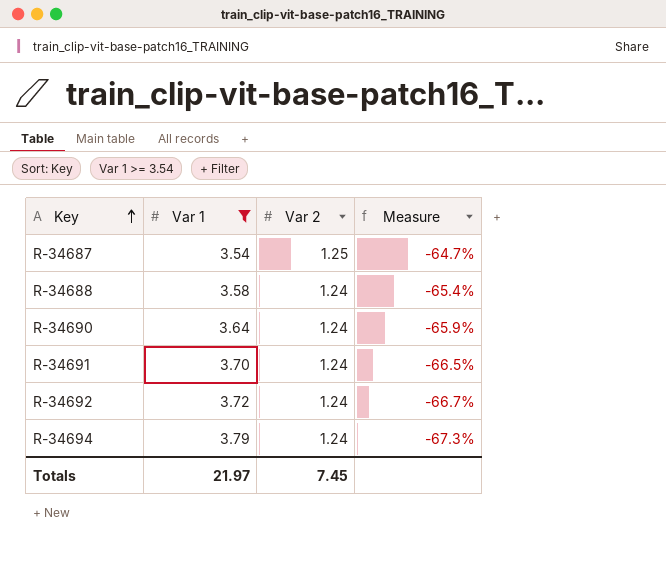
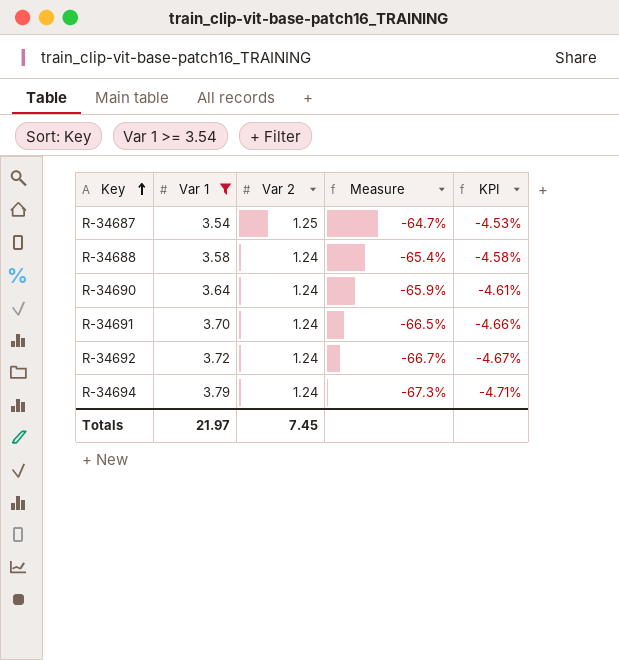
column KPI | formula: none -> [Measure] * 0.07

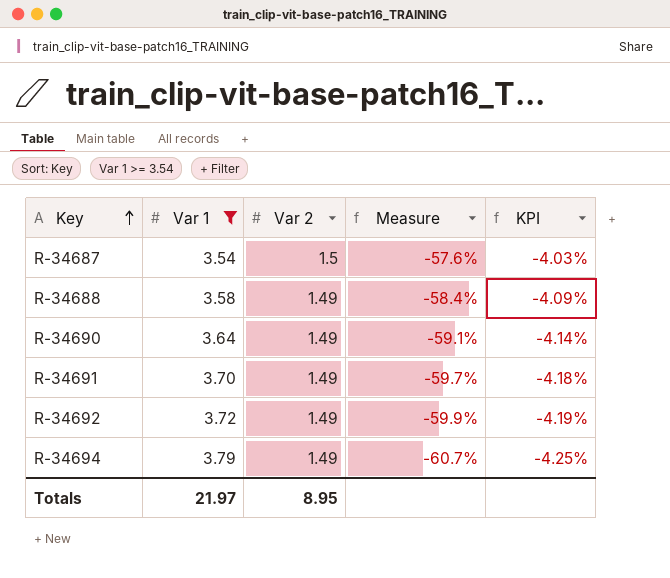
R-34687 | Var 2: 1.25 -> 1.5
R-34687 | Measure: -64.7% -> -57.6%
R-34687 | KPI: -4.53% -> -4.03%
R-34688 | Var 2: 1.24 -> 1.49
R-34688 | Measure: -65.4% -> -58.4%
R-34688 | KPI: -4.58% -> -4.09%
R-34690 | Var 2: 1.24 -> 1.49
R-34690 | Measure: -65.9% -> -59.1%
R-34690 | KPI: -4.61% -> -4.14%
R-34691 | Var 2: 1.24 -> 1.49
R-34691 | Measure: -66.5% -> -59.7%
R-34691 | KPI: -4.66% -> -4.18%
R-34692 | Var 2: 1.24 -> 1.49
R-34692 | Measure: -66.7% -> -59.9%
R-34692 | KPI: -4.67% -> -4.19%
R-34694 | Var 2: 1.24 -> 1.49
R-34694 | Measure: -67.3% -> -60.7%
R-34694 | KPI: -4.71% -> -4.25%
Totals | Var 2: 7.45 -> 8.95

